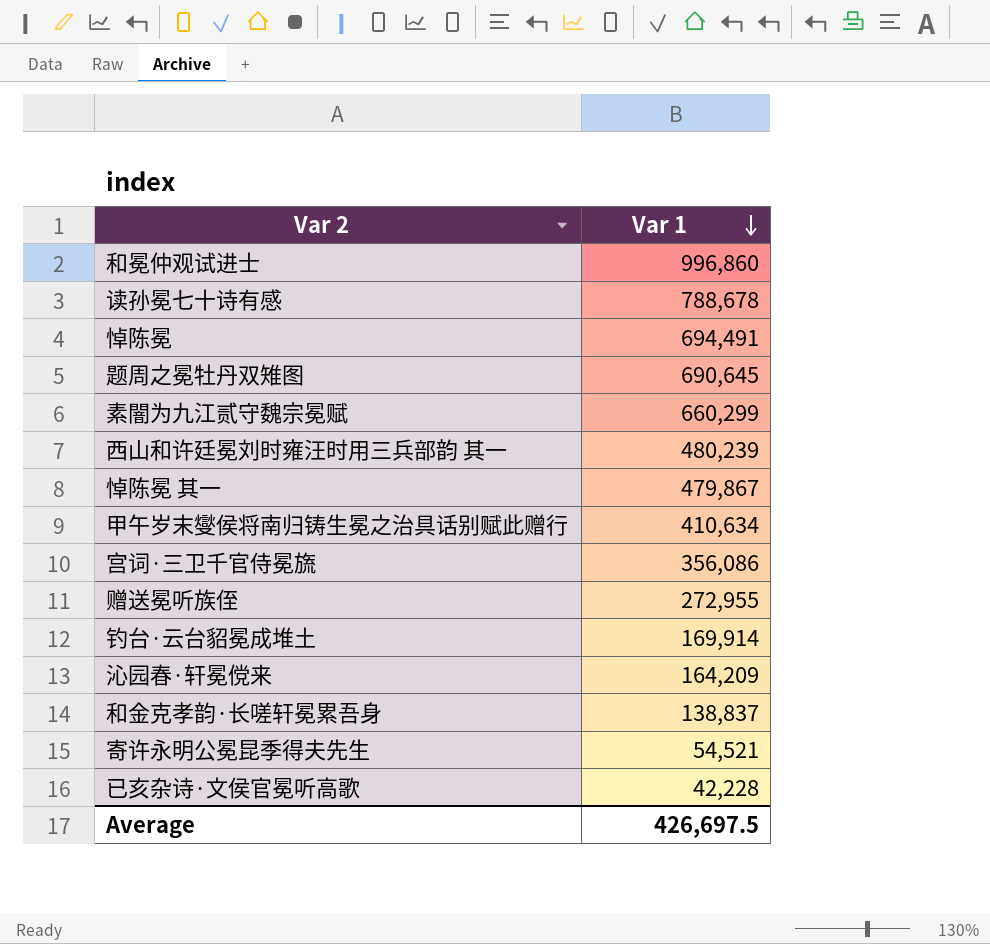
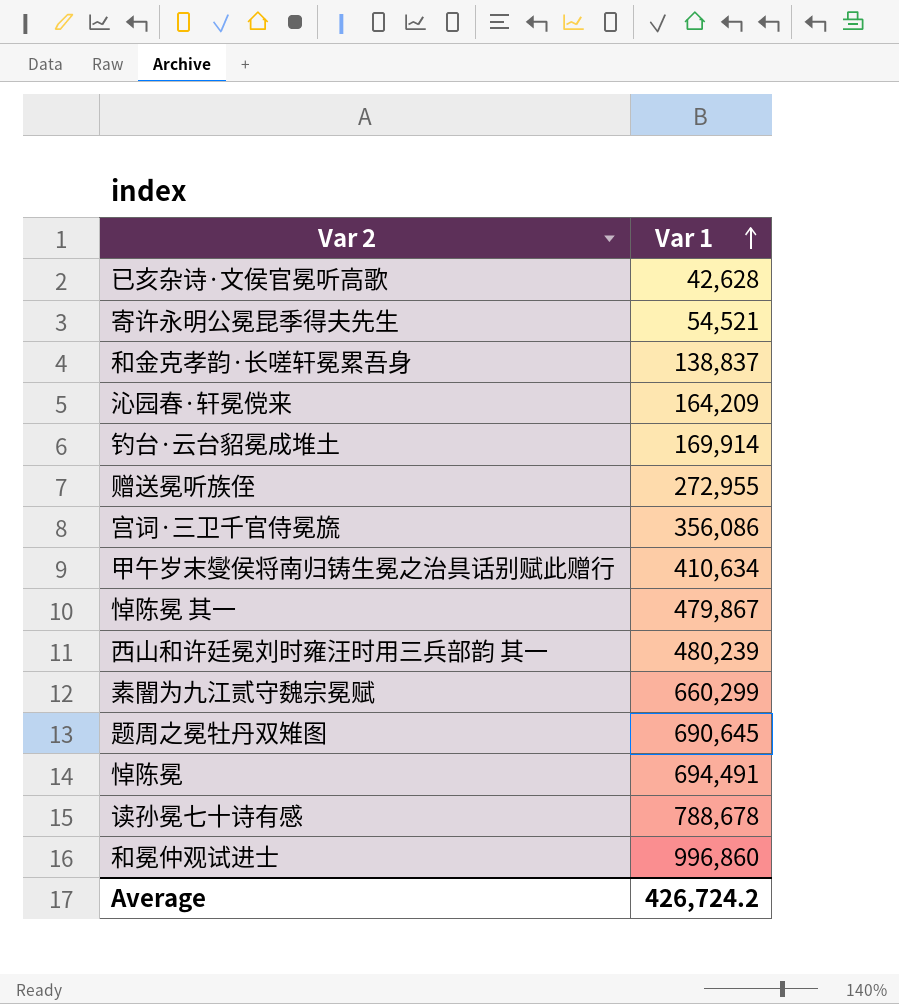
row order: Var 1 descending -> Var 1 ascending
已亥杂诗·文侯官冕听高歌 | Var 1: 42,228 -> 42,628
Average | Var 1: 426,697.5 -> 426,724.2

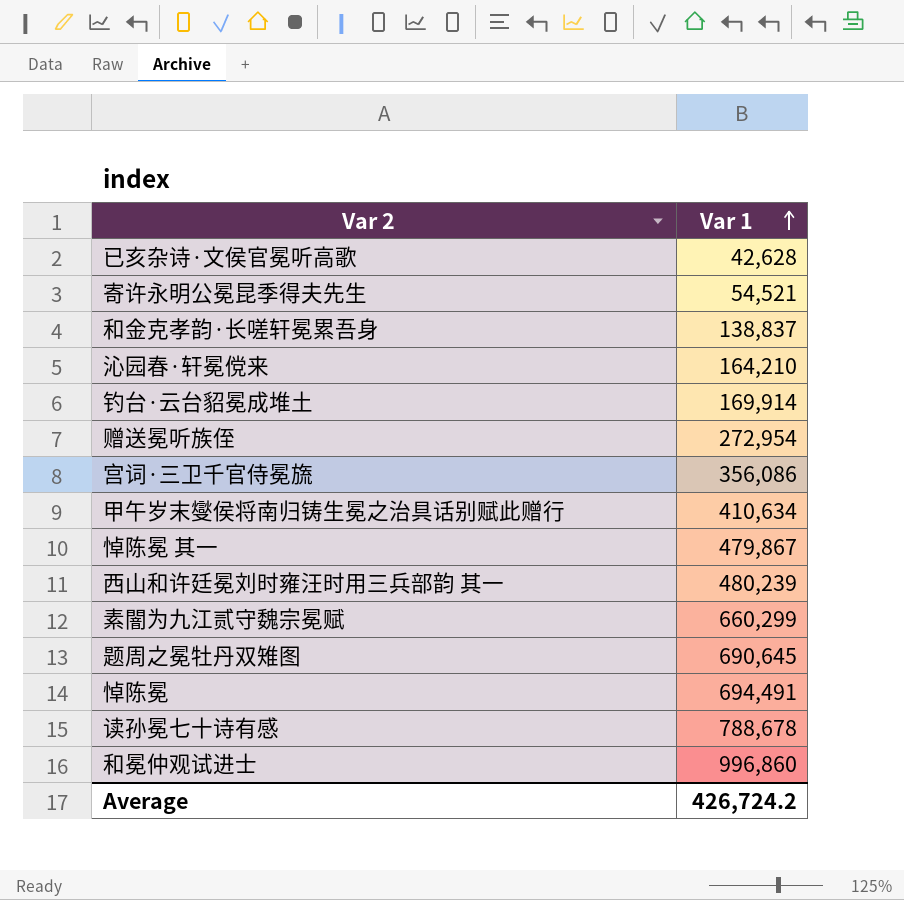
沁园春·轩冕傥来 | Var 1: 164,209 -> 164,210
赠送冕听族侄 | Var 1: 272,955 -> 272,954

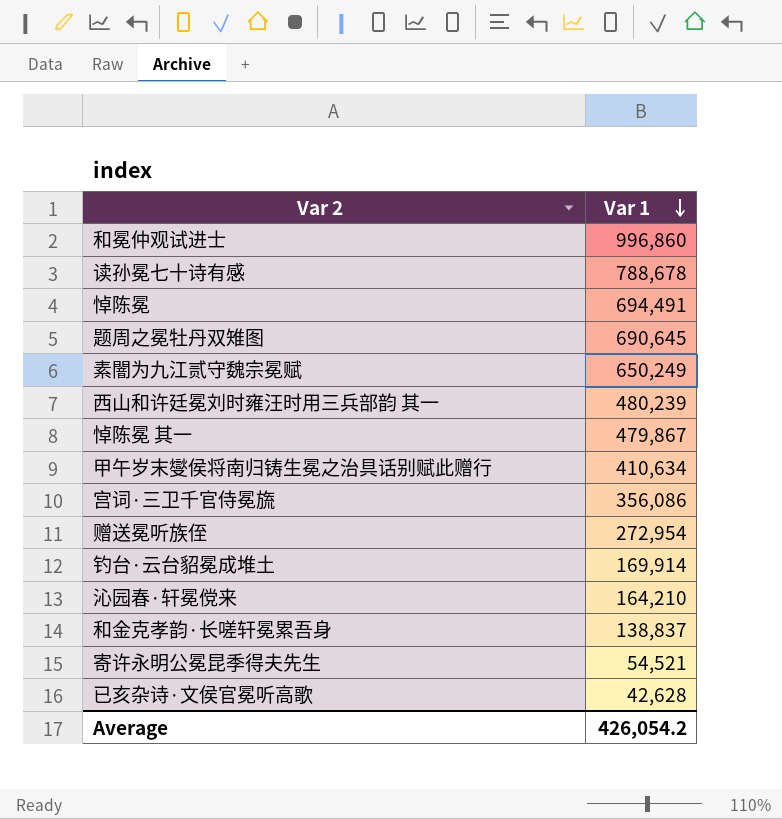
row order: Var 1 ascending -> Var 1 descending
素闇为九江贰守魏宗冕赋 | Var 1: 660,299 -> 650,249
Average | Var 1: 426,724.2 -> 426,054.2

